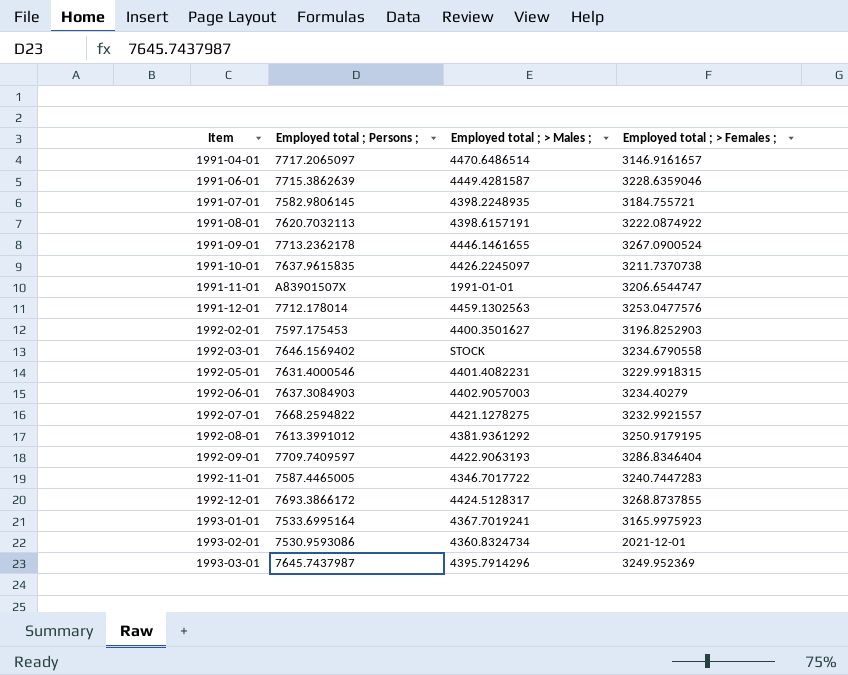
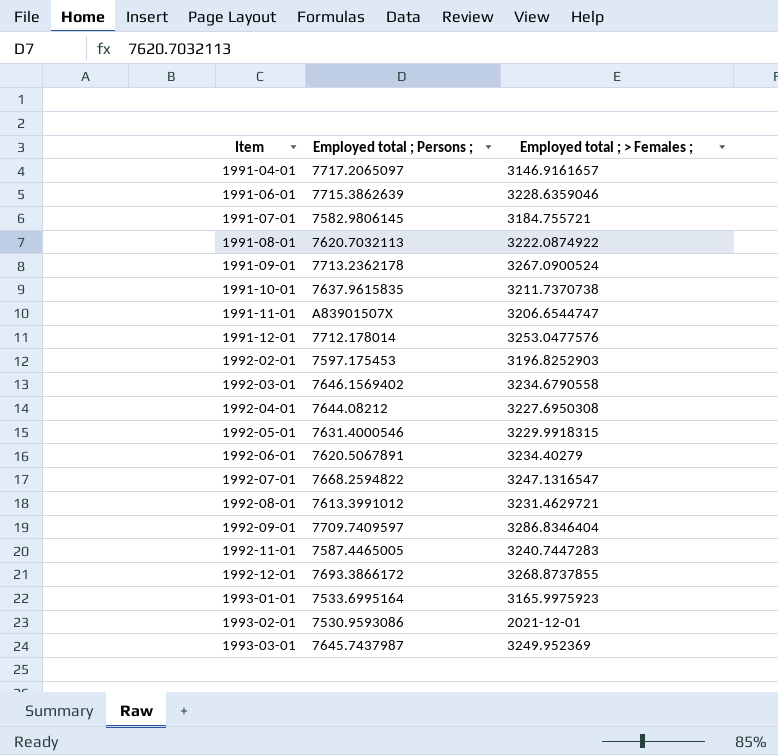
column Employed total ; > Males ; | position: 3 -> none
row 1992-04-01: none -> 7644.08212 | 3227.6950308
1992-06-01 | Employed total ; Persons ;: 7637.3084903 -> 7620.5067891
1992-07-01 | Employed total ; > Females ;: 3232.9921557 -> 3247.1316547
1992-08-01 | Employed total ; > Females ;: 3250.9179195 -> 3231.4629721

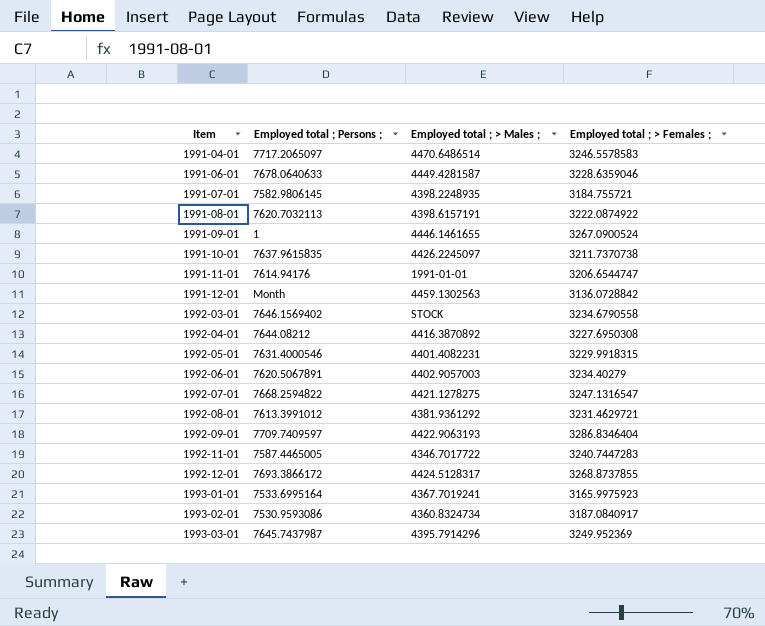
column Employed total ; > Males ; | position: none -> 3
row 1992-02-01: 7597.175453 | 3196.8252903 -> none
1991-04-01 | Employed total ; > Females ;: 3146.9161657 -> 3246.5578583
1991-06-01 | Employed total ; Persons ;: 7715.3862639 -> 7678.0640633
1991-09-01 | Employed total ; Persons ;: 7713.2362178 -> 1
1991-11-01 | Employed total ; Persons ;: A83901507X -> 7614.94176
1991-12-01 | Employed total ; Persons ;: 7712.178014 -> Month
1991-12-01 | Employed total ; > Females ;: 3253.0477576 -> 3136.0728842
1993-02-01 | Employed total ; > Females ;: 2021-12-01 -> 3187.0840917

